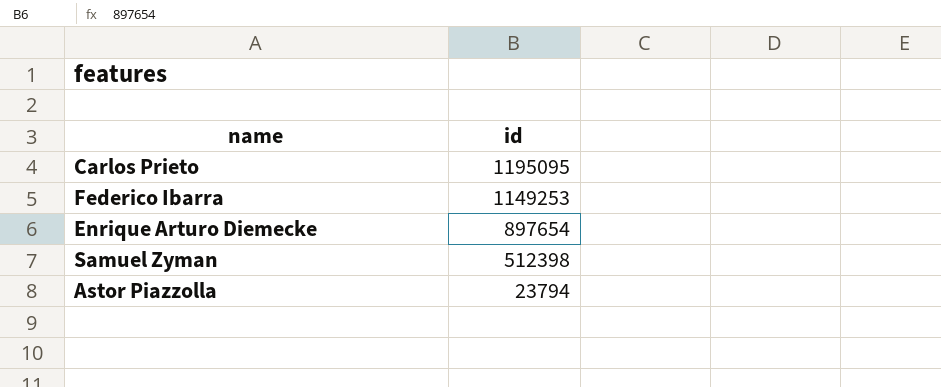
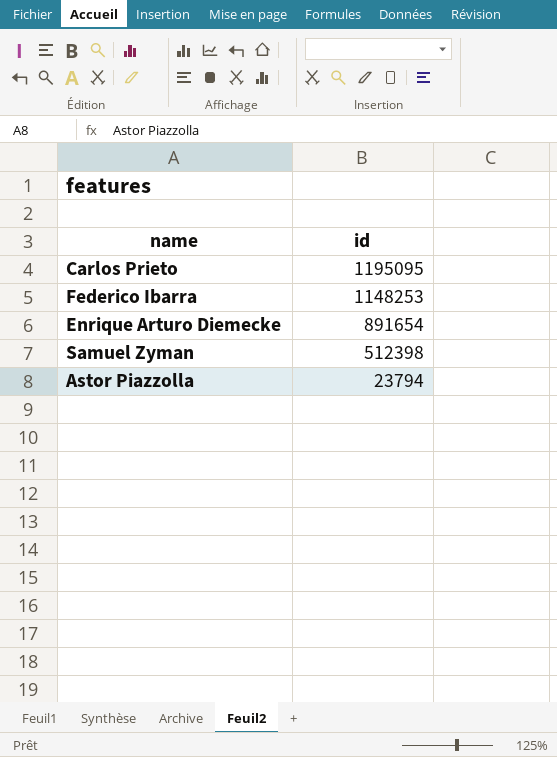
Federico Ibarra | id: 1149253 -> 1148253
Enrique Arturo Diemecke | id: 897654 -> 891654

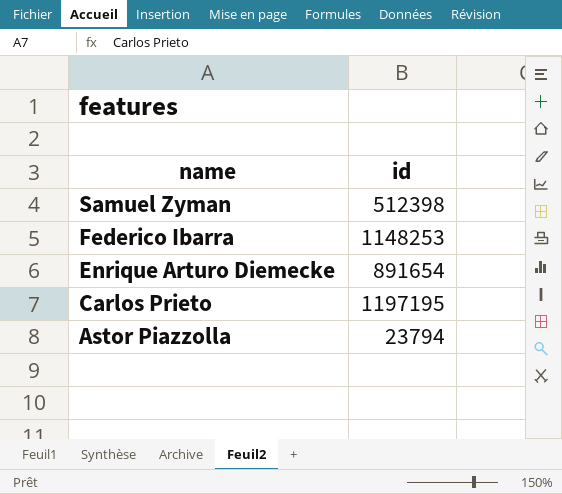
row order: id descending -> name descending
Carlos Prieto | id: 1195095 -> 1197195

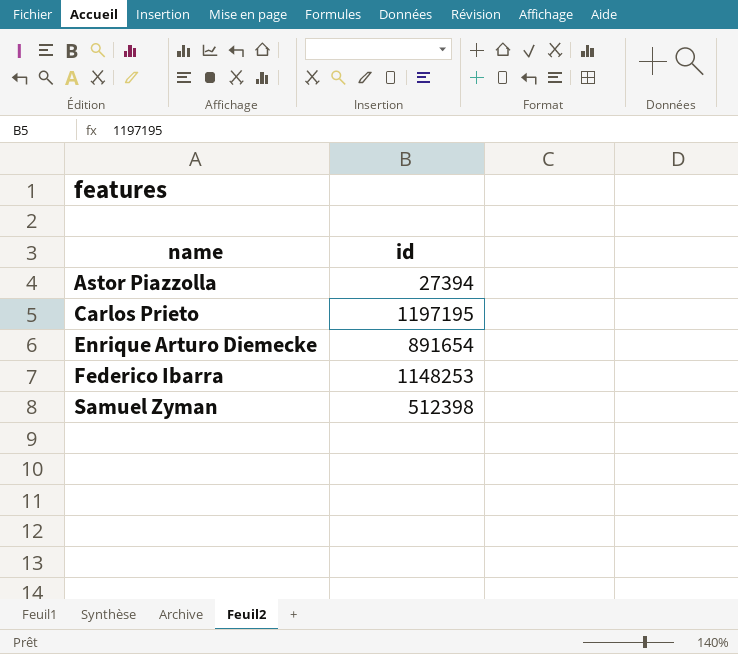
row order: name descending -> name ascending
Astor Piazzolla | id: 23794 -> 27394

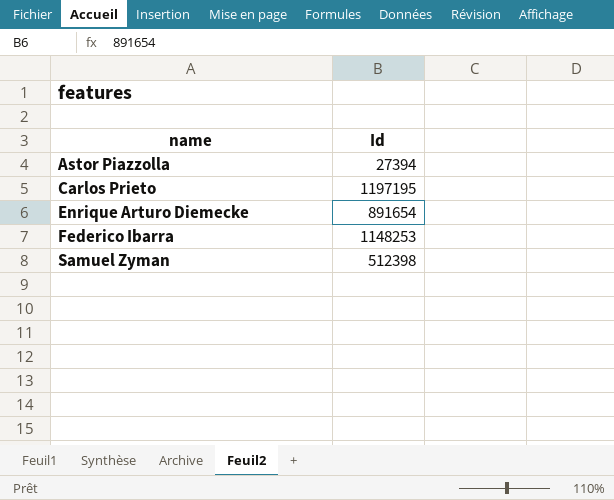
column name: id -> Id

